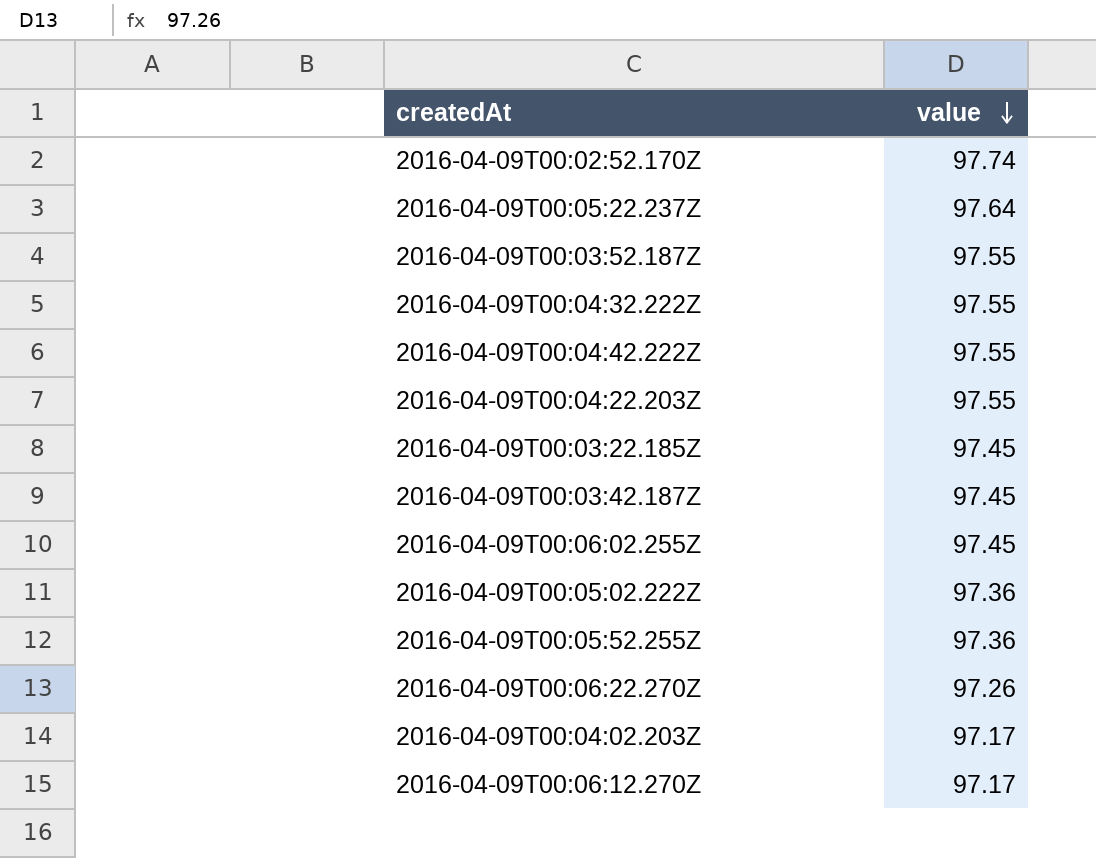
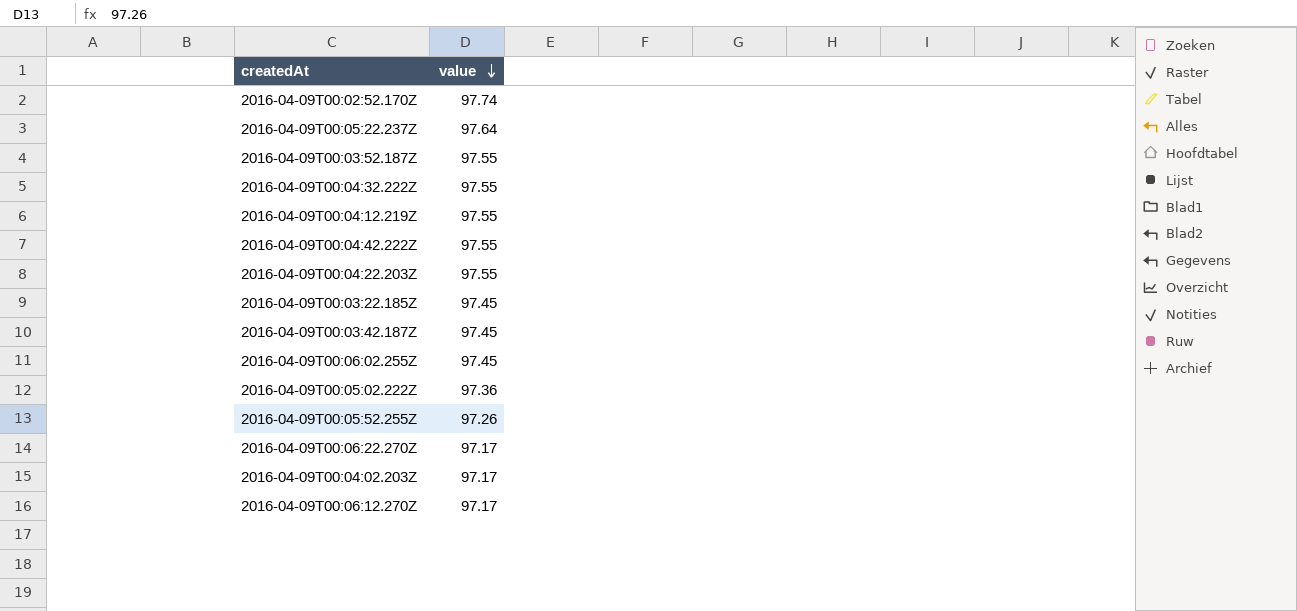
row 2016-04-09T00:04:12.219Z: none -> 97.55
2016-04-09T00:05:52.255Z | value: 97.36 -> 97.26
2016-04-09T00:06:22.270Z | value: 97.26 -> 97.17

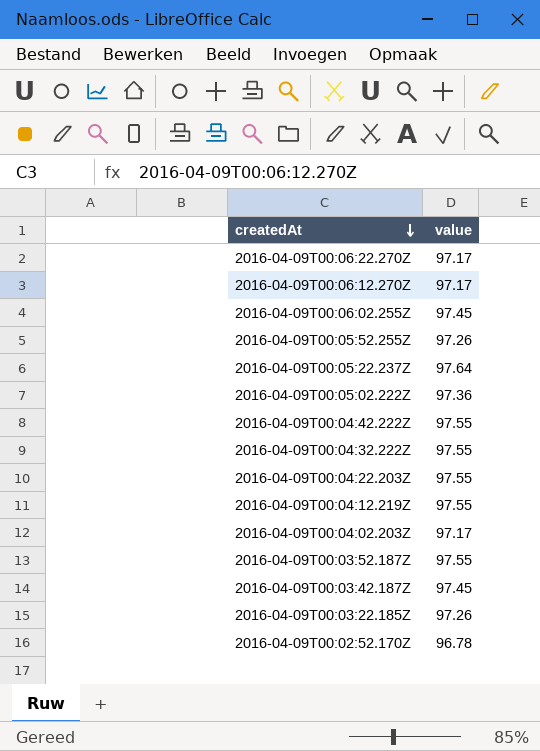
row order: value descending -> createdAt descending
2016-04-09T00:03:22.185Z | value: 97.45 -> 97.26
2016-04-09T00:02:52.170Z | value: 97.74 -> 96.78

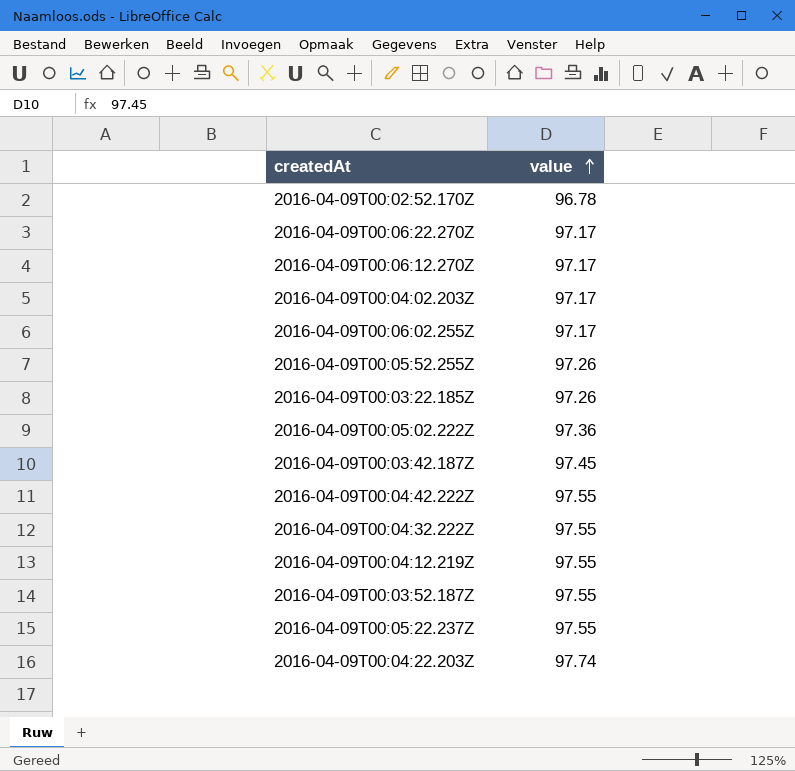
row order: createdAt descending -> value ascending
2016-04-09T00:06:02.255Z | value: 97.45 -> 97.17
2016-04-09T00:05:22.237Z | value: 97.64 -> 97.55
2016-04-09T00:04:22.203Z | value: 97.55 -> 97.74

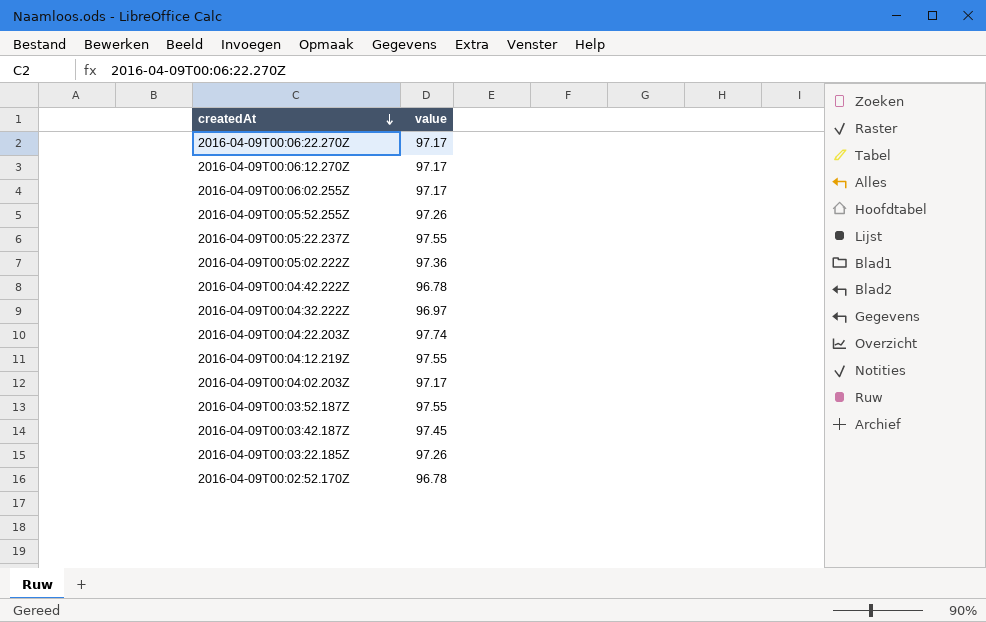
row order: value ascending -> createdAt descending
2016-04-09T00:04:42.222Z | value: 97.55 -> 96.78
2016-04-09T00:04:32.222Z | value: 97.55 -> 96.97

